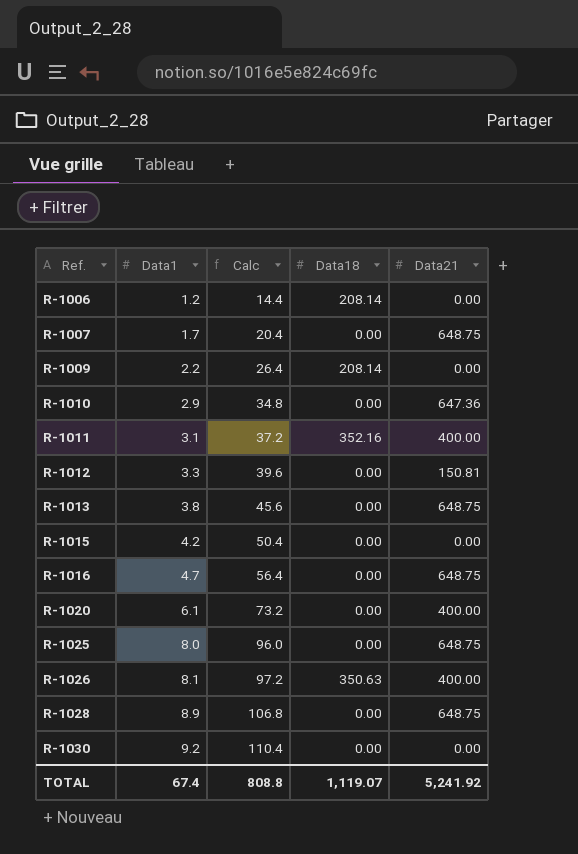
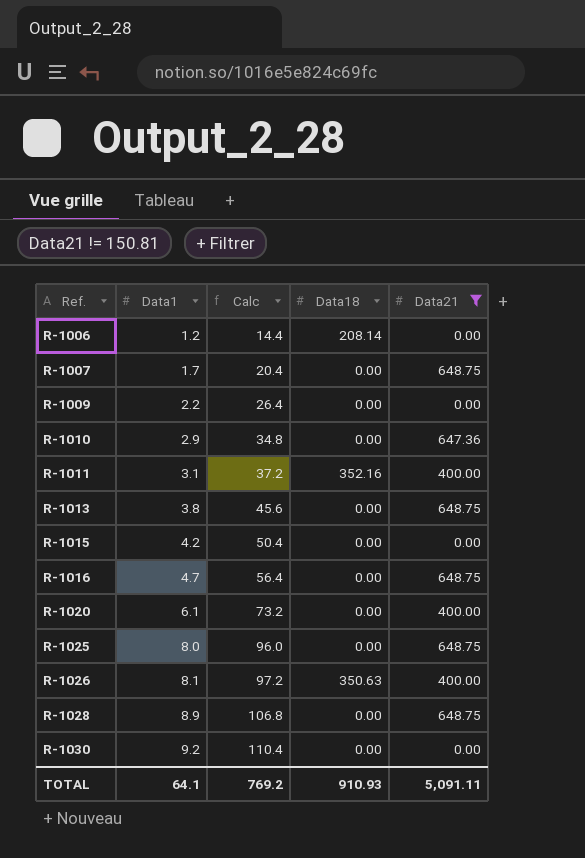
filter: none -> Data21 != 150.81
R-1009 | Data18: 208.14 -> 0.00
TOTAL | Data1: 67.4 -> 64.1
TOTAL | Calc: 808.8 -> 769.2
TOTAL | Data18: 1,119.07 -> 910.93
TOTAL | Data21: 5,241.92 -> 5,091.11

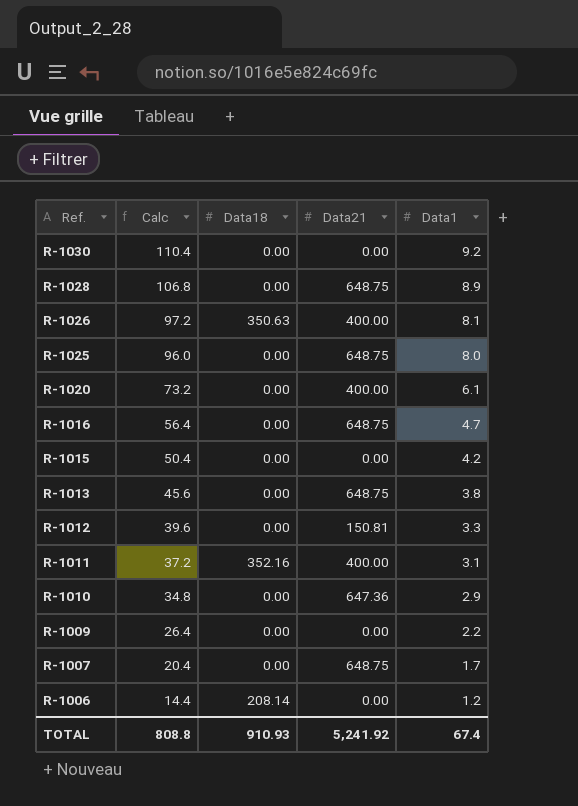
filter: Data21 != 150.81 -> none
row order: Ref. ascending -> Ref. descending
column Data1 | position: 2 -> 5
TOTAL | Calc: 769.2 -> 808.8
TOTAL | Data21: 5,091.11 -> 5,241.92
TOTAL | Data1: 64.1 -> 67.4

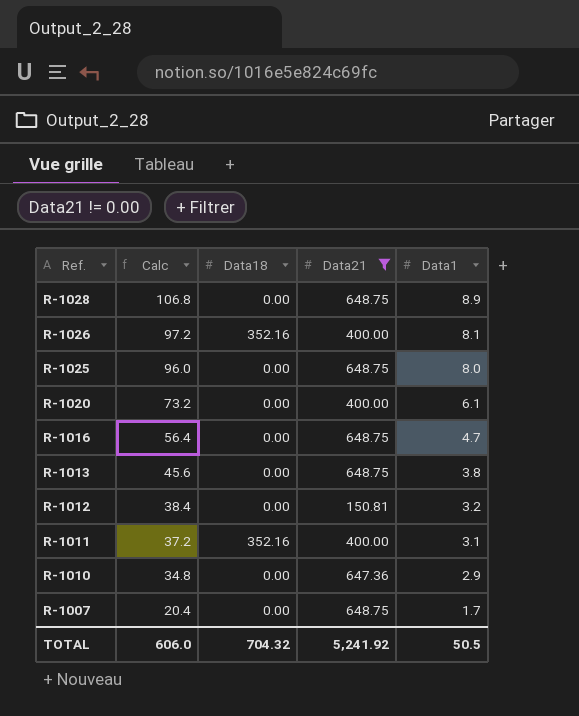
filter: none -> Data21 != 0.00
R-1026 | Data18: 350.63 -> 352.16
R-1012 | Calc: 39.6 -> 38.4
R-1012 | Data1: 3.3 -> 3.2
TOTAL | Calc: 808.8 -> 606.0
TOTAL | Data18: 910.93 -> 704.32
TOTAL | Data1: 67.4 -> 50.5

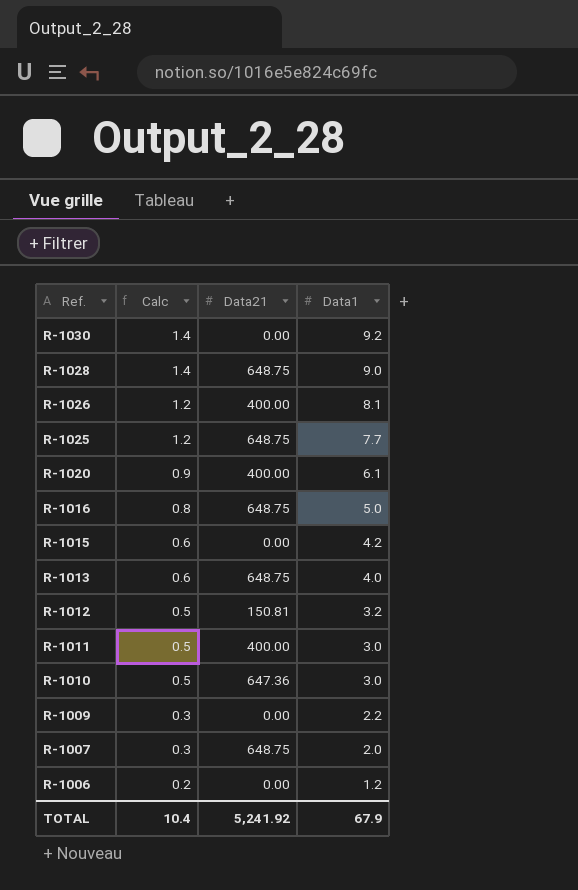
filter: Data21 != 0.00 -> none
column Data18 | position: 3 -> none
column Calc | formula: [Data1] * 12 -> [Data1] * 0.15
R-1028 | Data1: 8.9 -> 9.0
R-1025 | Data1: 8.0 -> 7.7
R-1016 | Data1: 4.7 -> 5.0
R-1013 | Data1: 3.8 -> 4.0
R-1011 | Data1: 3.1 -> 3.0
R-1010 | Data1: 2.9 -> 3.0
R-1007 | Data1: 1.7 -> 2.0
TOTAL | Calc: 606.0 -> 10.4
TOTAL | Data1: 50.5 -> 67.9

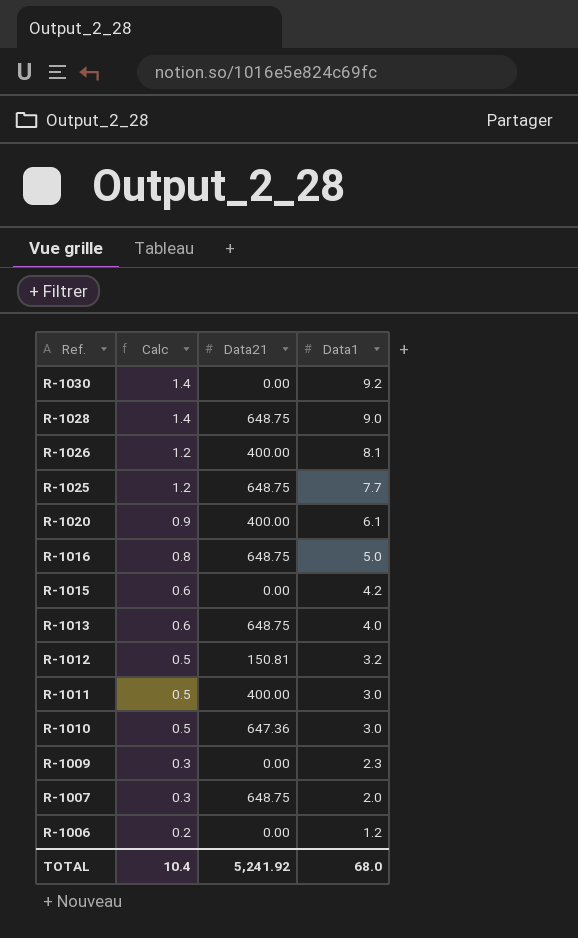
R-1009 | Data1: 2.2 -> 2.3
TOTAL | Data1: 67.9 -> 68.0

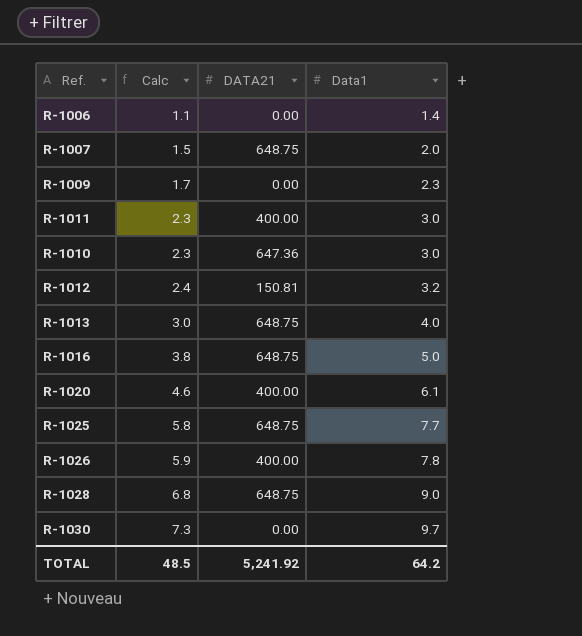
row order: Ref. descending -> Calc ascending
column Calc | formula: [Data1] * 0.15 -> [Data1] * 0.75
column name: Data21 -> DATA21
row R-1015: 0.6 | 0.00 | 4.2 -> none
R-1006 | Data1: 1.2 -> 1.4
R-1026 | Data1: 8.1 -> 7.8
R-1030 | Data1: 9.2 -> 9.7
TOTAL | Calc: 10.4 -> 48.5
TOTAL | Data1: 68.0 -> 64.2

